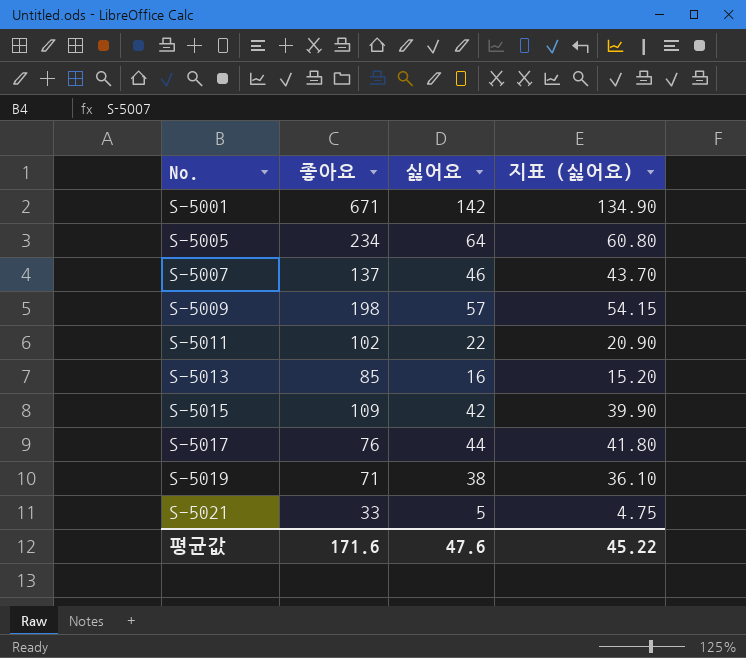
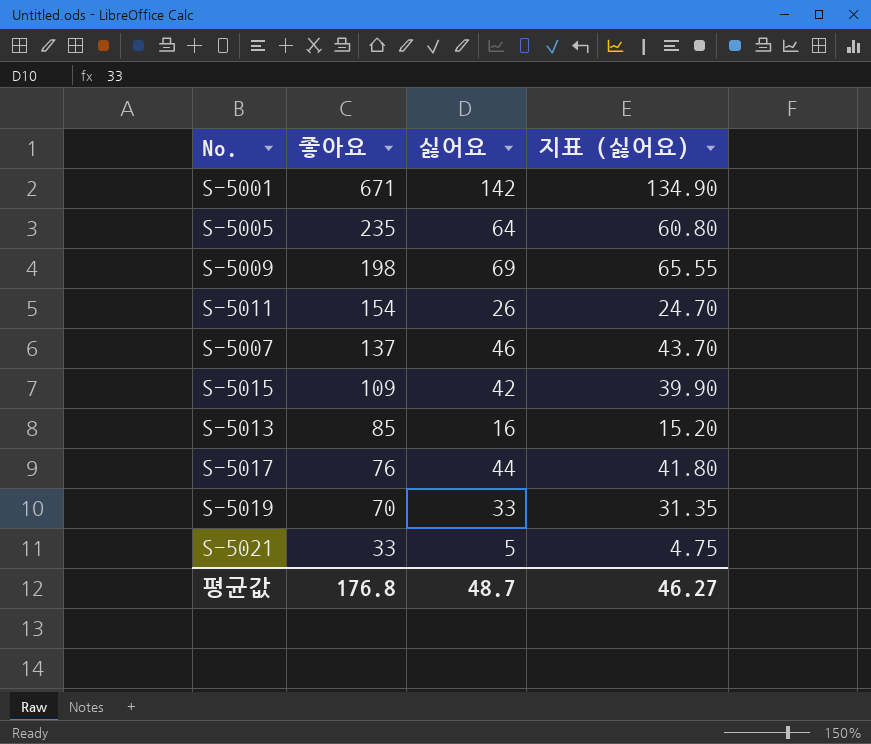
row order: No. ascending -> 좋아요 descending
S-5005 | 좋아요: 234 -> 235
S-5009 | 싫어요: 57 -> 69
S-5009 | 지표 (싫어요): 54.15 -> 65.55
S-5011 | 좋아요: 102 -> 154
S-5011 | 싫어요: 22 -> 26
S-5011 | 지표 (싫어요): 20.90 -> 24.70
S-5019 | 좋아요: 71 -> 70
S-5019 | 싫어요: 38 -> 33
S-5019 | 지표 (싫어요): 36.10 -> 31.35
평균값 | 좋아요: 171.6 -> 176.8
평균값 | 싫어요: 47.6 -> 48.7
평균값 | 지표 (싫어요): 45.22 -> 46.27

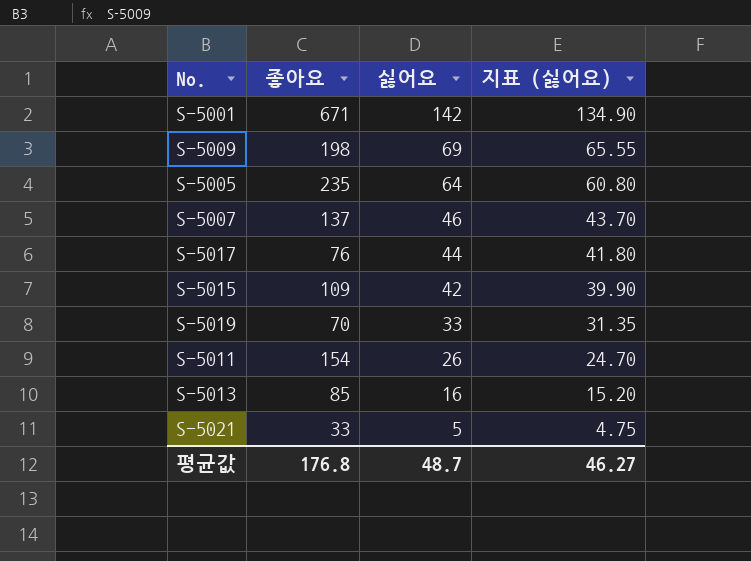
row order: 좋아요 descending -> 싫어요 descending

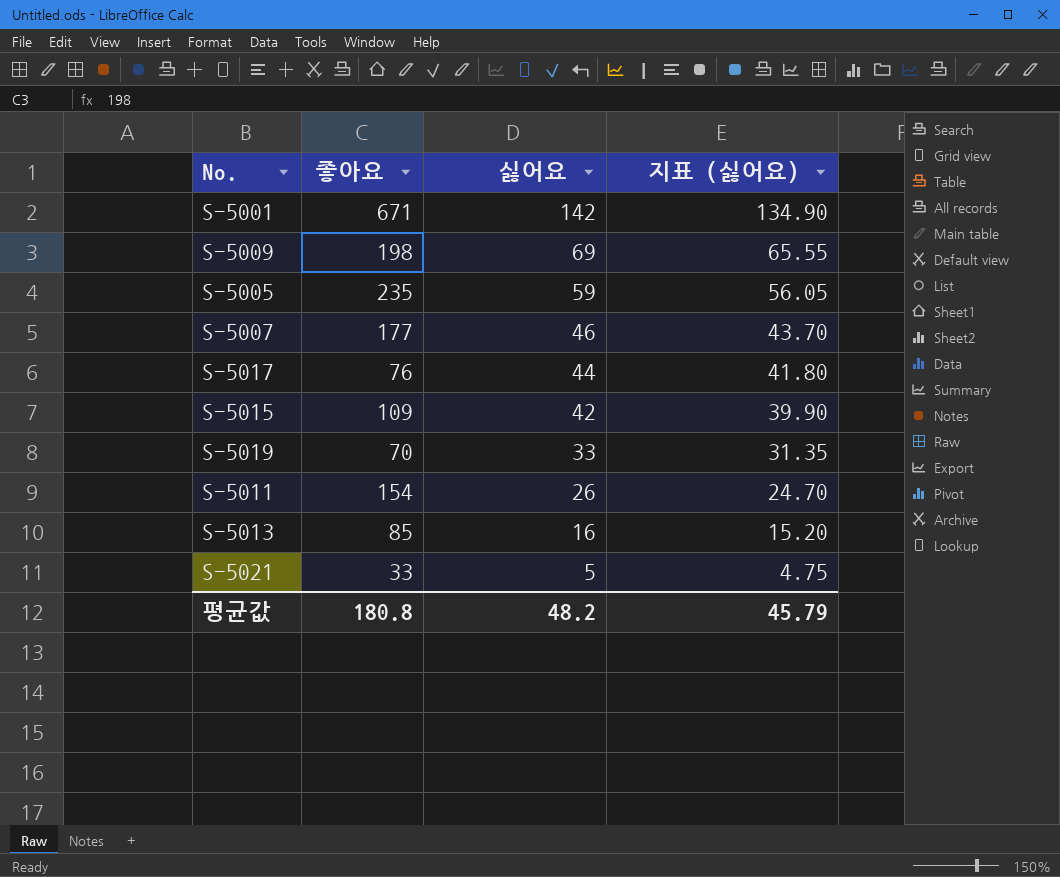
S-5005 | 싫어요: 64 -> 59
S-5005 | 지표 (싫어요): 60.80 -> 56.05
S-5007 | 좋아요: 137 -> 177
평균값 | 좋아요: 176.8 -> 180.8
평균값 | 싫어요: 48.7 -> 48.2
평균값 | 지표 (싫어요): 46.27 -> 45.79

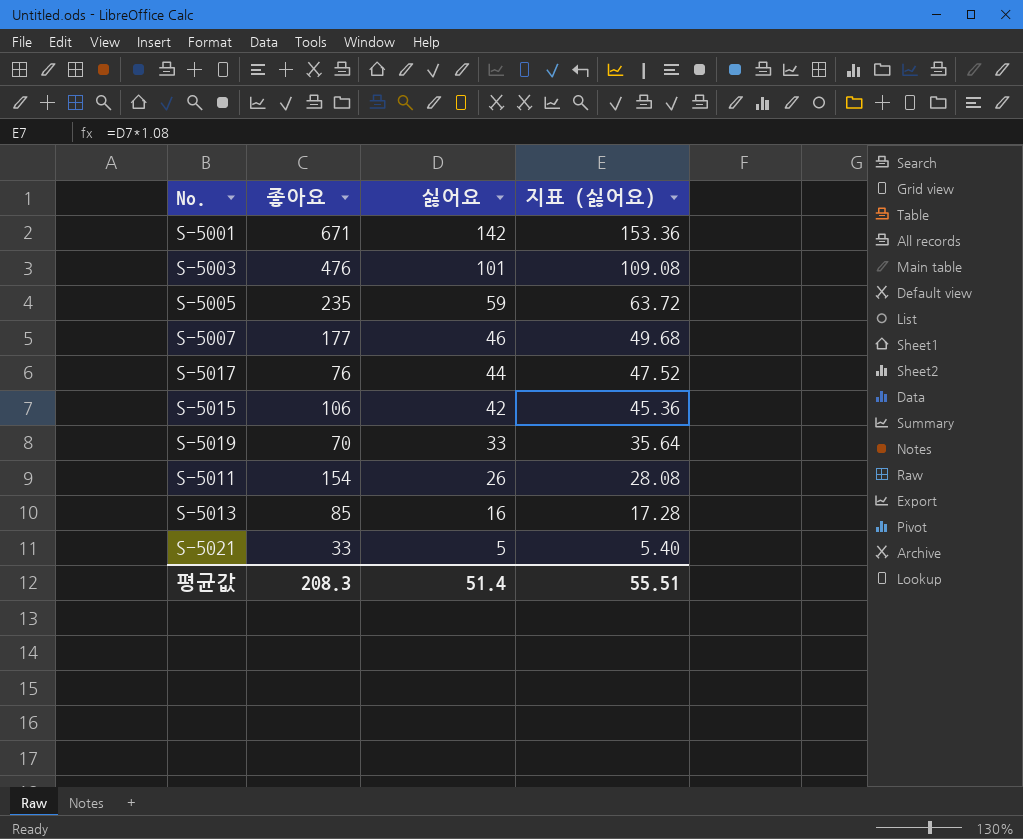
column 지표 (싫어요) | formula: [싫어요] * 0.95 -> [싫어요] * 1.08
row S-5009: 198 | 69 | 65.55 -> none
row S-5003: none -> 476 | 101 | 109.08
S-5015 | 좋아요: 109 -> 106
평균값 | 좋아요: 180.8 -> 208.3
평균값 | 싫어요: 48.2 -> 51.4
평균값 | 지표 (싫어요): 45.79 -> 55.51

